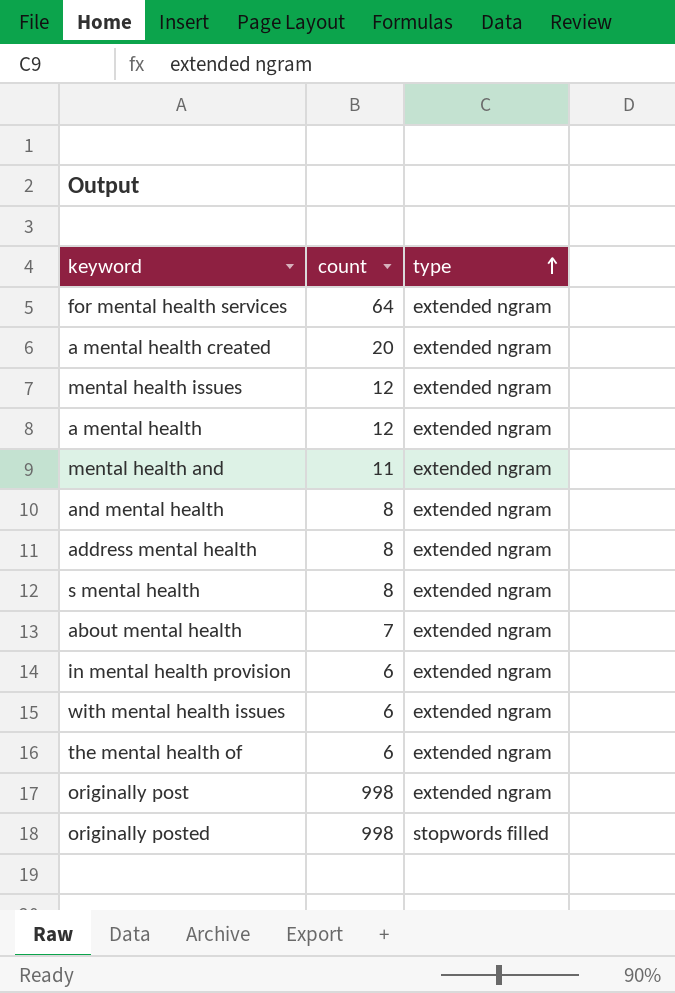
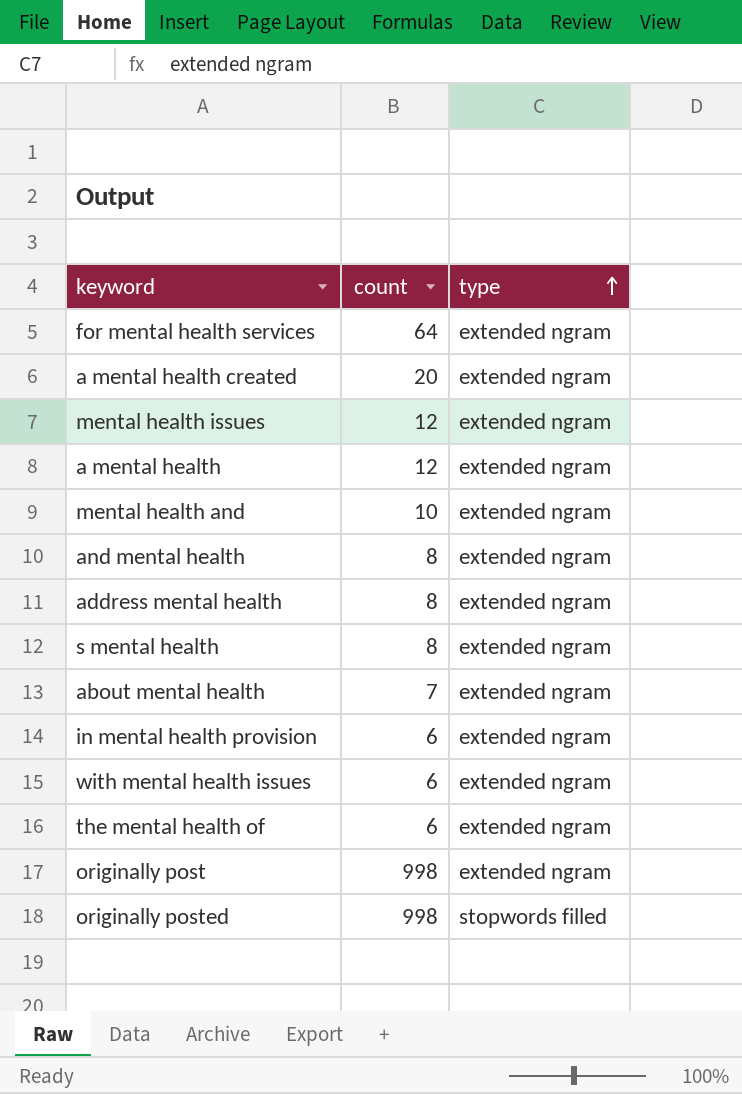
mental health and | count: 11 -> 10

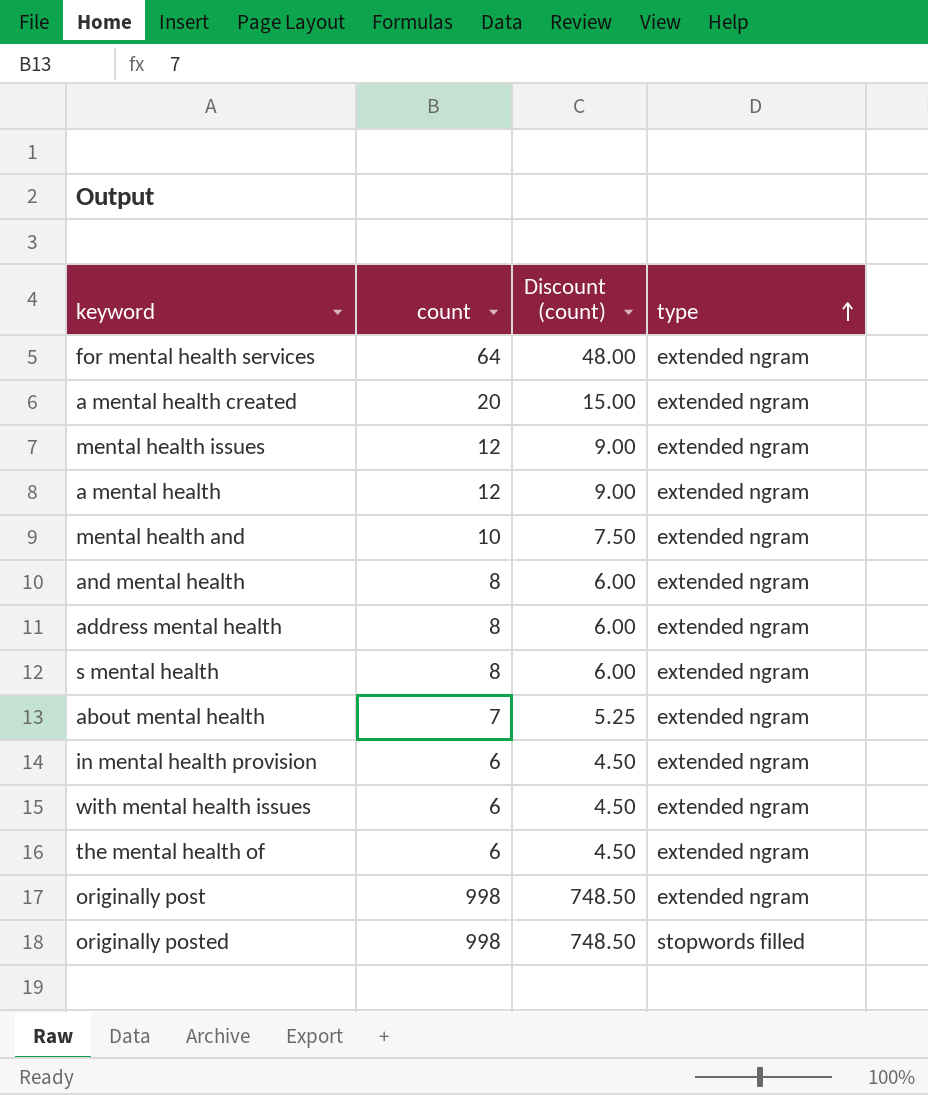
column Discount (count) | formula: none -> [count] * 0.75

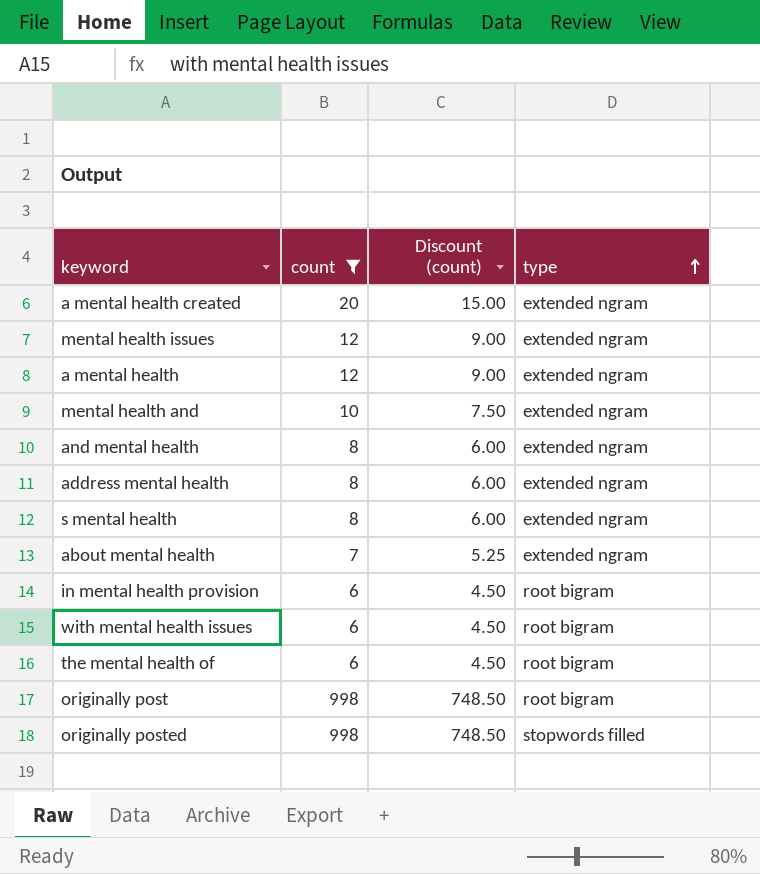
filter: none -> count != 64
in mental health provision | type: extended ngram -> root bigram
with mental health issues | type: extended ngram -> root bigram
the mental health of | type: extended ngram -> root bigram
originally post | type: extended ngram -> root bigram

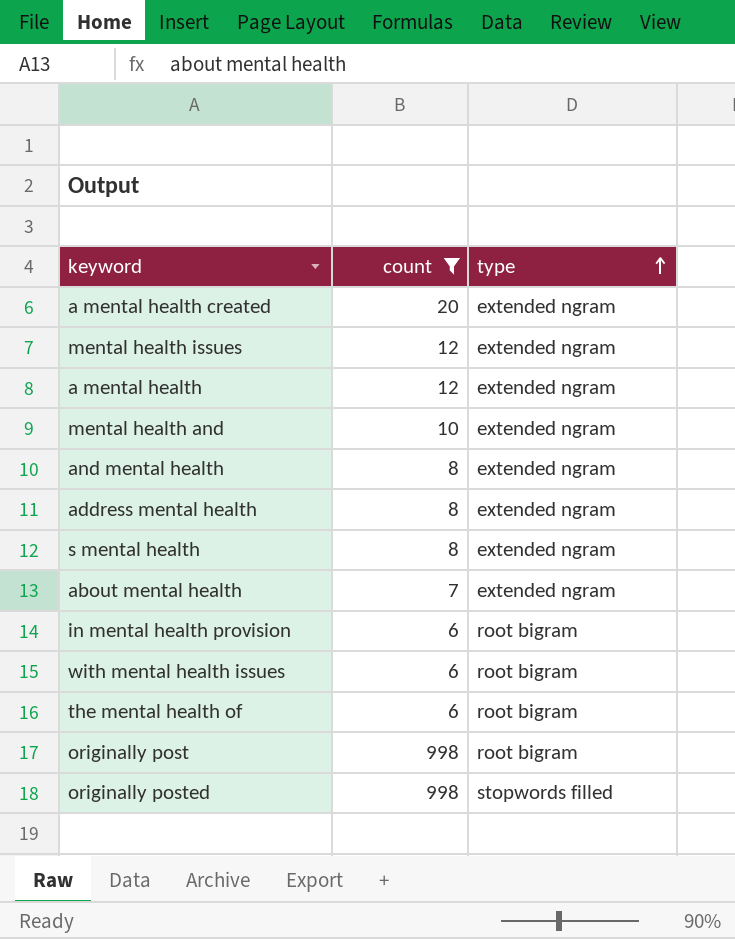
column Discount (count) | formula: [count] * 0.75 -> none

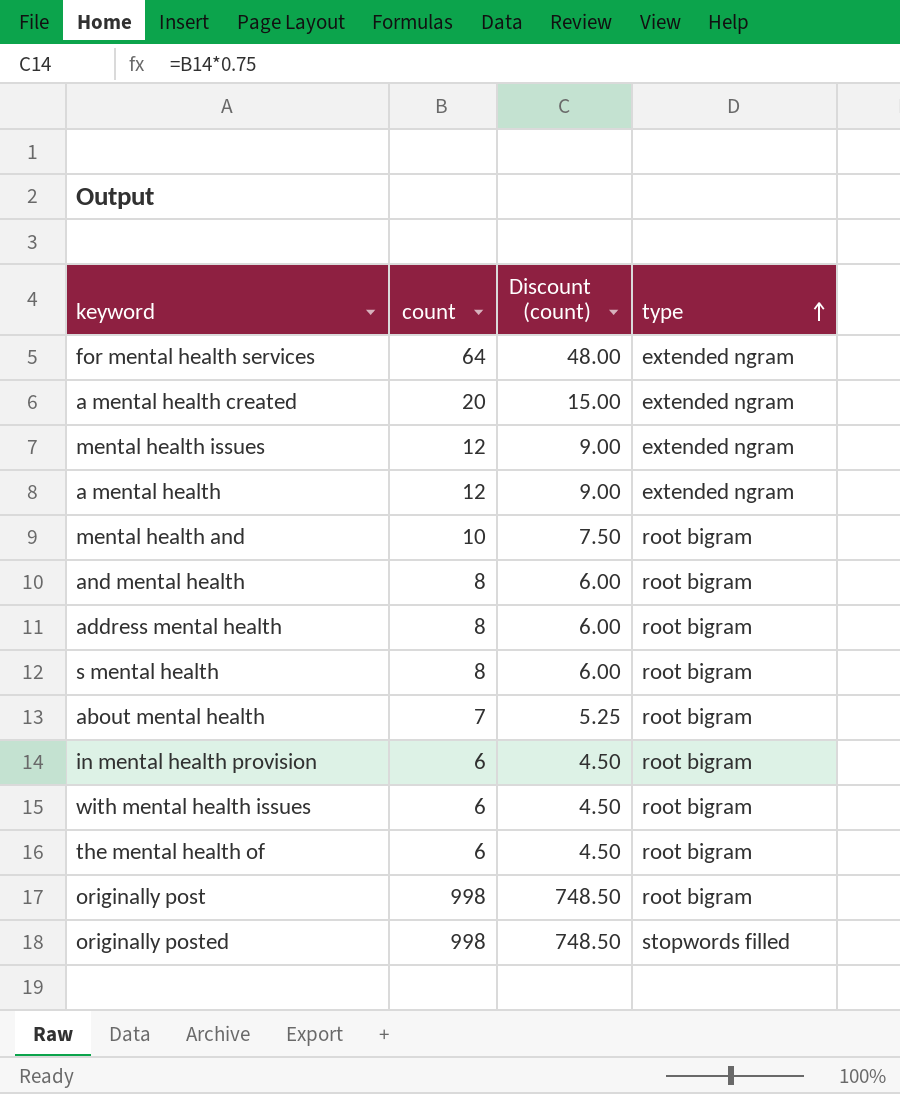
filter: count != 64 -> none
column Discount (count) | formula: none -> [count] * 0.75
mental health and | type: extended ngram -> root bigram
and mental health | type: extended ngram -> root bigram
address mental health | type: extended ngram -> root bigram
s mental health | type: extended ngram -> root bigram
about mental health | type: extended ngram -> root bigram

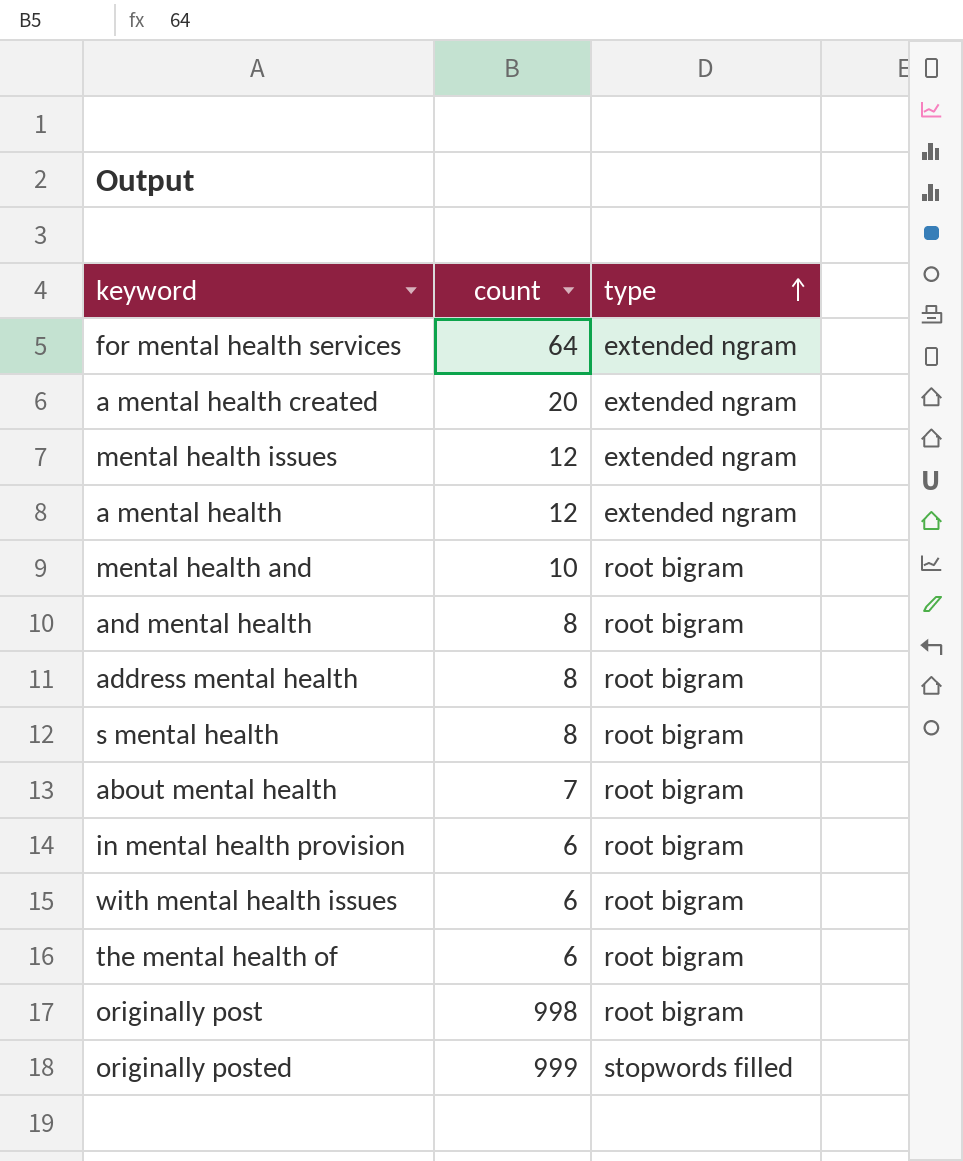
column Discount (count) | formula: [count] * 0.75 -> none
originally posted | count: 998 -> 999

